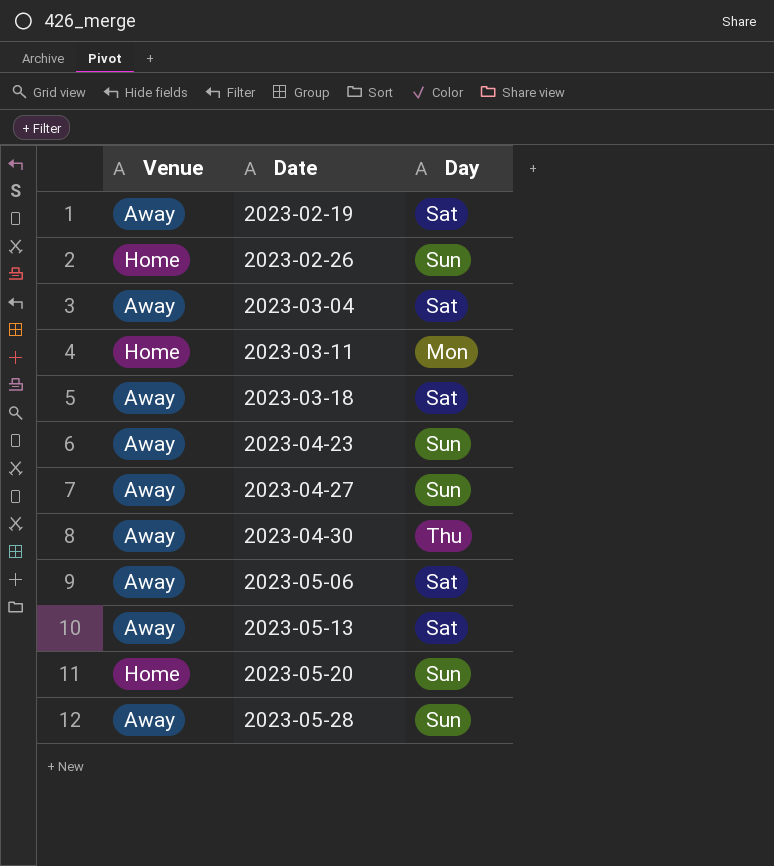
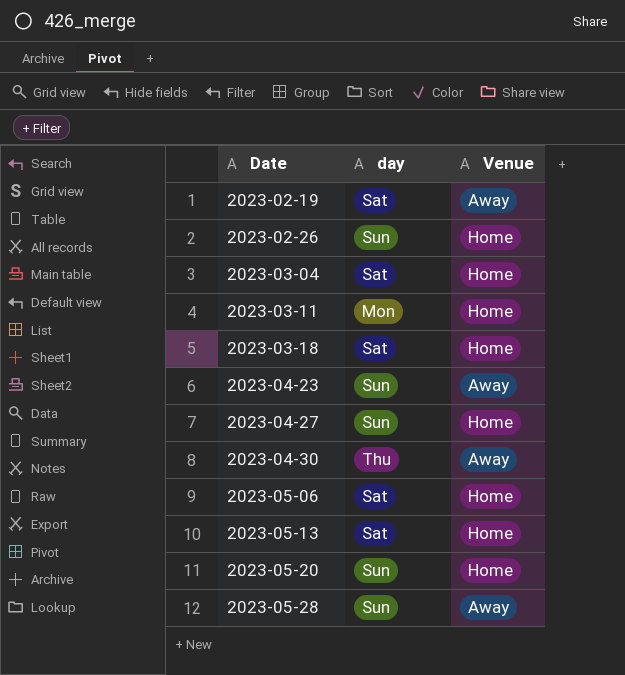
column name: Day -> day
column Venue | position: 1 -> 3
2023-03-04 | Venue: Away -> Home
2023-03-18 | Venue: Away -> Home
2023-04-27 | Venue: Away -> Home
2023-05-06 | Venue: Away -> Home
2023-05-13 | Venue: Away -> Home

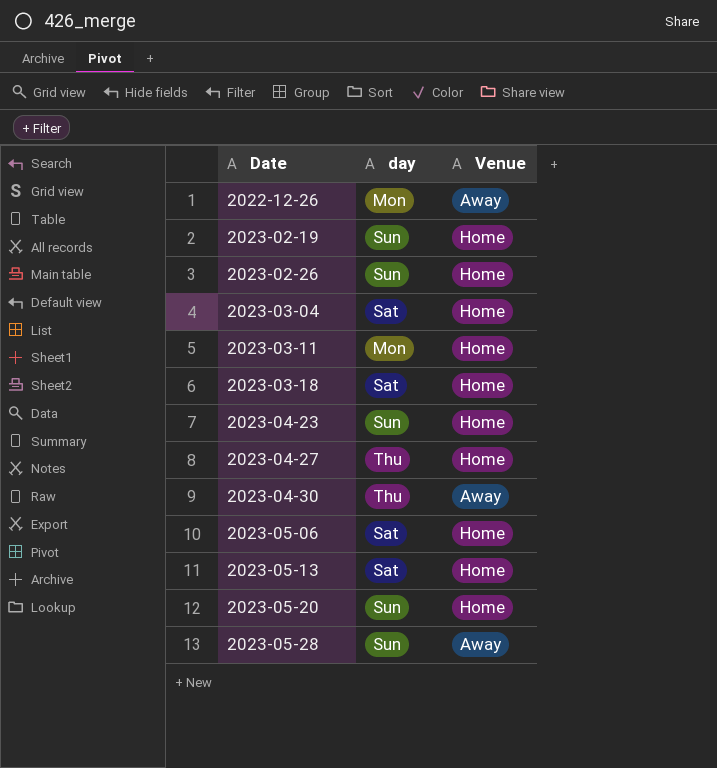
row 2022-12-26: none -> Mon | Away
2023-02-19 | day: Sat -> Sun
2023-02-19 | Venue: Away -> Home
2023-04-23 | Venue: Away -> Home
2023-04-27 | day: Sun -> Thu

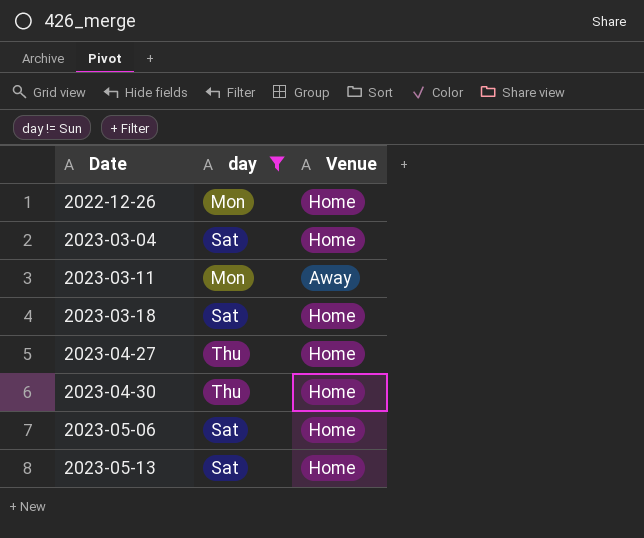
filter: none -> day != Sun
2022-12-26 | Venue: Away -> Home
2023-03-11 | Venue: Home -> Away
2023-04-30 | Venue: Away -> Home

